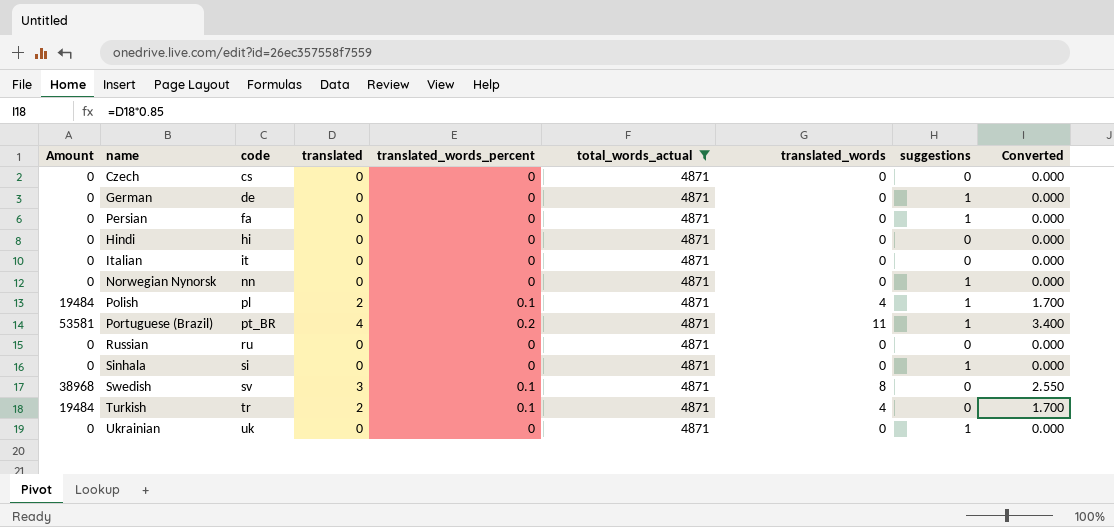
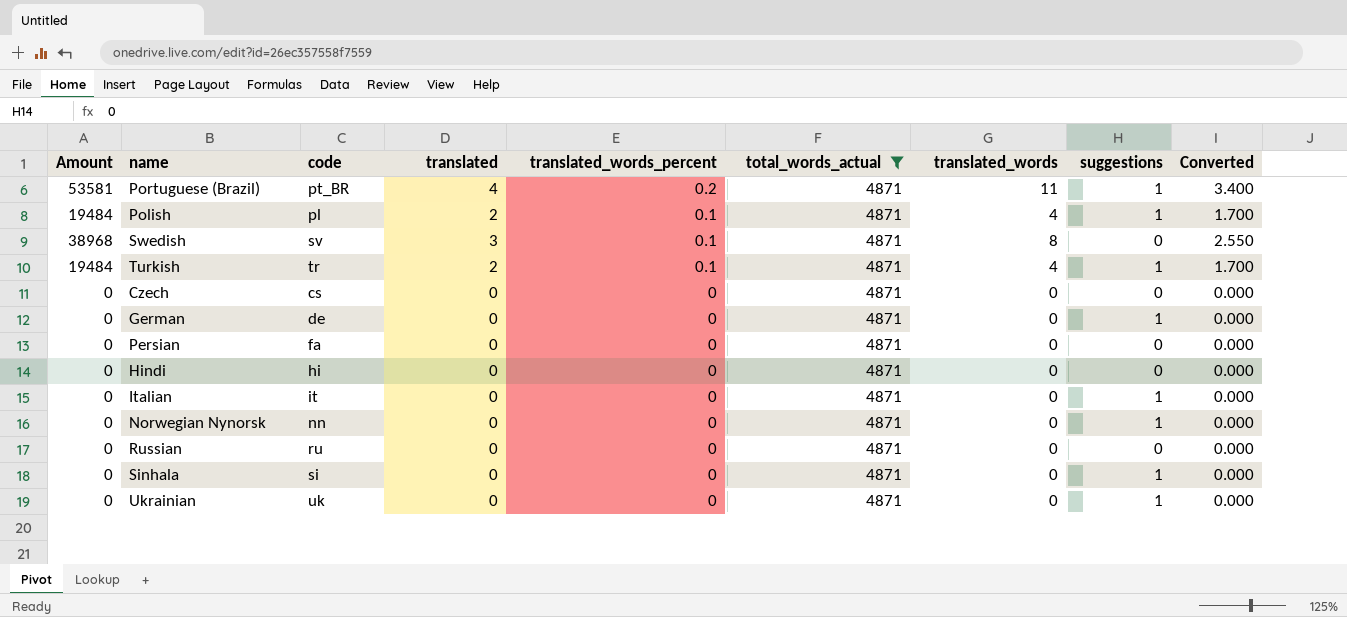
row order: code ascending -> translated_words_percent descending
Turkish | suggestions: 0 -> 1
Persian | suggestions: 1 -> 0
Italian | suggestions: 0 -> 1

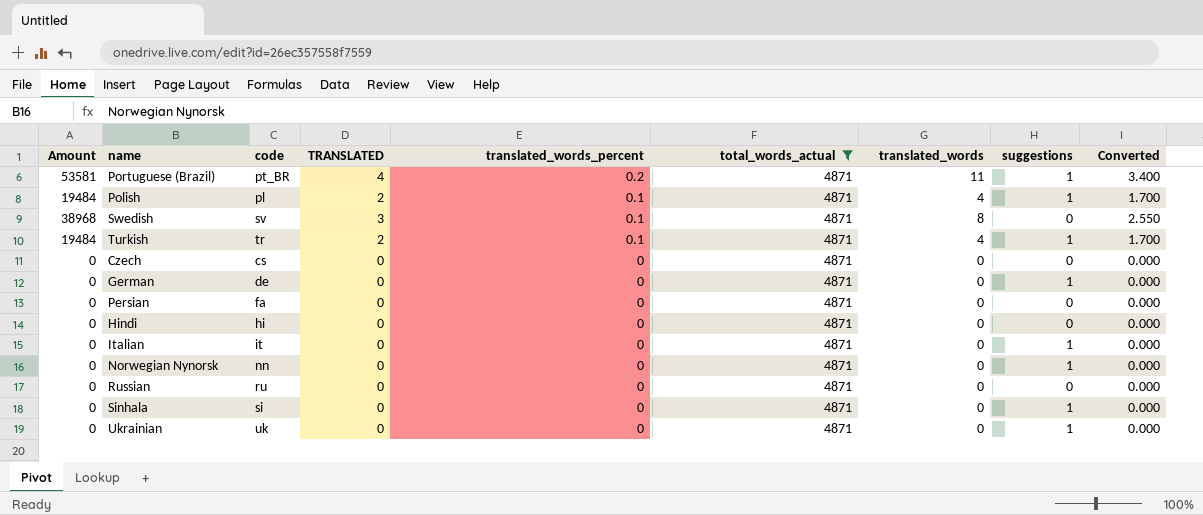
column name: translated -> TRANSLATED

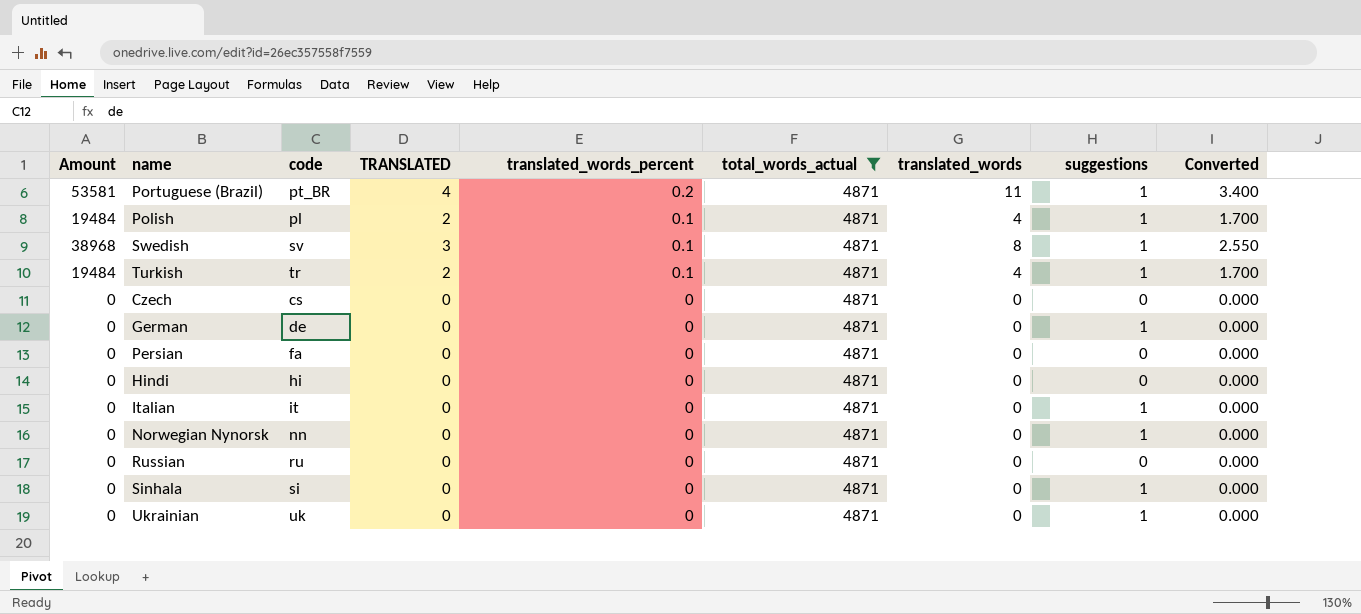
Swedish | suggestions: 0 -> 1

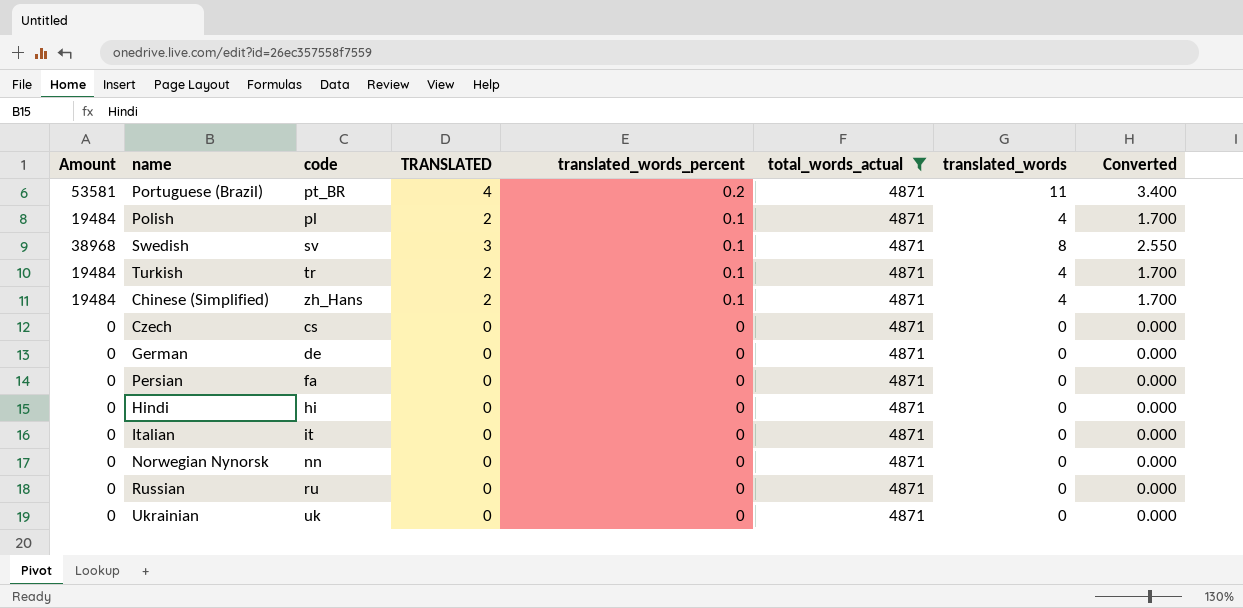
column suggestions | position: 8 -> none
row Sinhala: 0 | si | 0 | 0 | 4871 | 0 | 1 | 0.000 -> none
row Chinese (Simplified): none -> 19484 | zh_Hans | 2 | 0.1 | 4871 | 4 | 1.700

